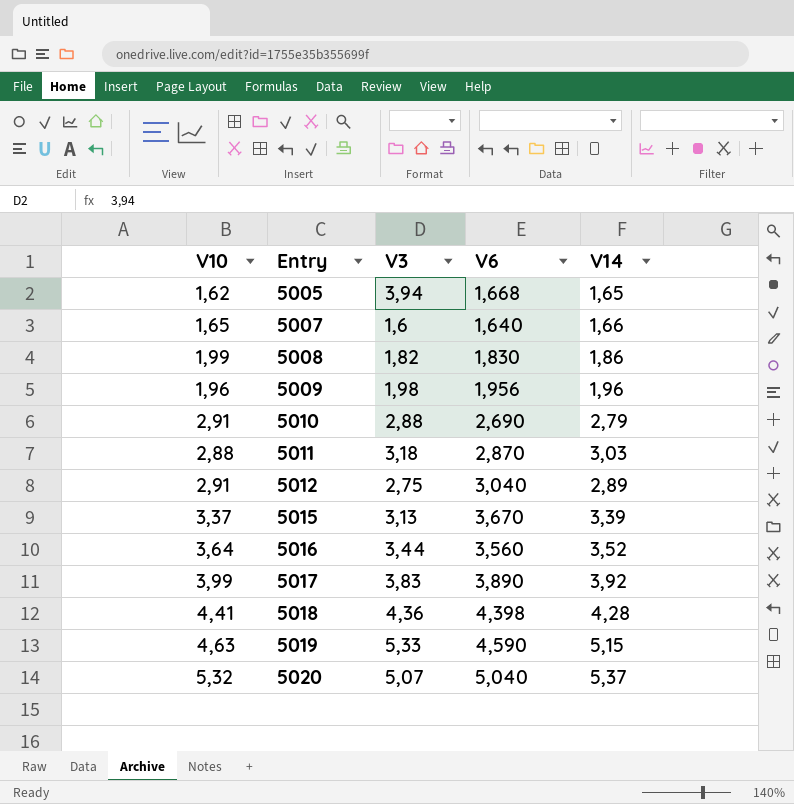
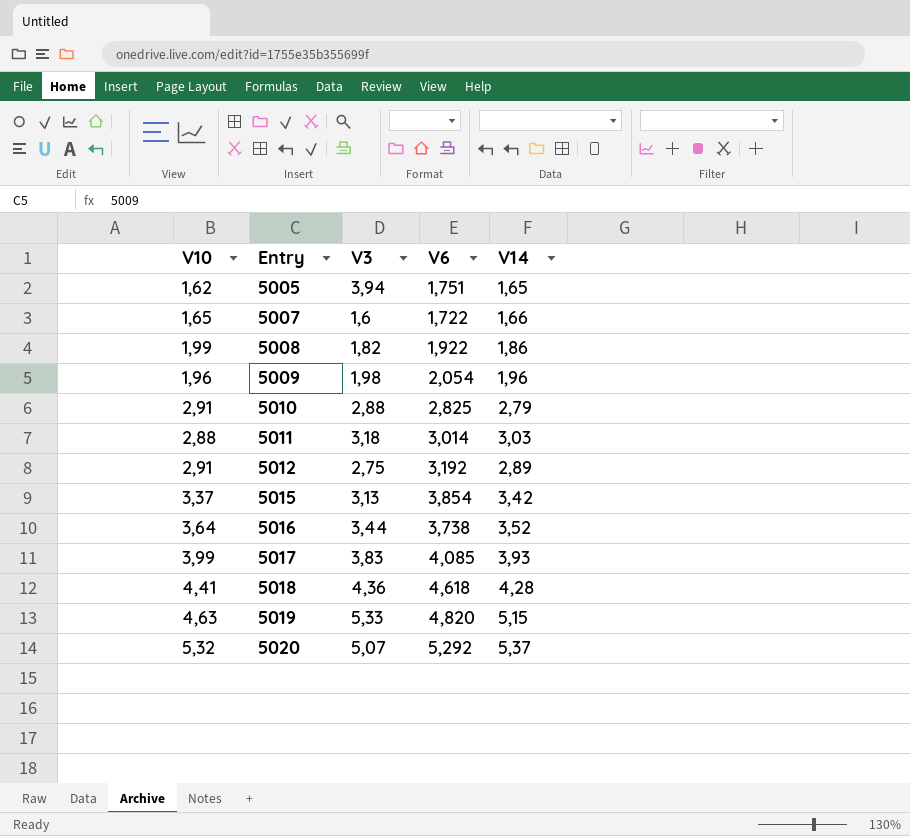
5005 | V6: 1,668 -> 1,751
5007 | V6: 1,640 -> 1,722
5008 | V6: 1,830 -> 1,922
5009 | V6: 1,956 -> 2,054
5010 | V6: 2,690 -> 2,825
5011 | V6: 2,870 -> 3,014
5012 | V6: 3,040 -> 3,192
5015 | V6: 3,670 -> 3,854
5015 | V14: 3,39 -> 3,42
5016 | V6: 3,560 -> 3,738
5017 | V6: 3,890 -> 4,085
5017 | V14: 3,92 -> 3,93
5018 | V6: 4,398 -> 4,618
5019 | V6: 4,590 -> 4,820
5020 | V6: 5,040 -> 5,292

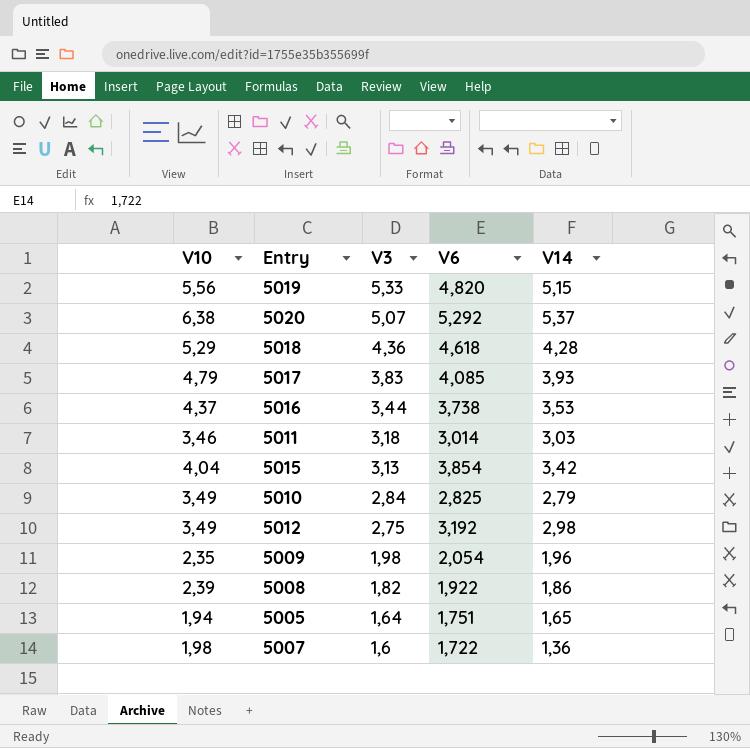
row order: Entry ascending -> V3 descending
5019 | V10: 4,63 -> 5,56
5020 | V10: 5,32 -> 6,38
5018 | V10: 4,41 -> 5,29
5017 | V10: 3,99 -> 4,79
5016 | V10: 3,64 -> 4,37
5016 | V14: 3,52 -> 3,53
5011 | V10: 2,88 -> 3,46
5015 | V10: 3,37 -> 4,04
5010 | V10: 2,91 -> 3,49
5010 | V3: 2,88 -> 2,84
5012 | V10: 2,91 -> 3,49
5012 | V14: 2,89 -> 2,98
5009 | V10: 1,96 -> 2,35
5008 | V10: 1,99 -> 2,39
5005 | V10: 1,62 -> 1,94
5005 | V3: 3,94 -> 1,64
5007 | V10: 1,65 -> 1,98
5007 | V14: 1,66 -> 1,36

